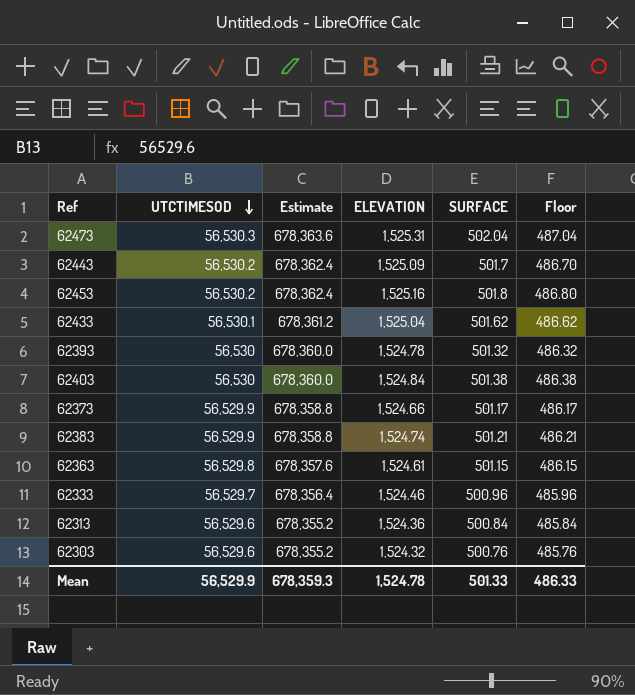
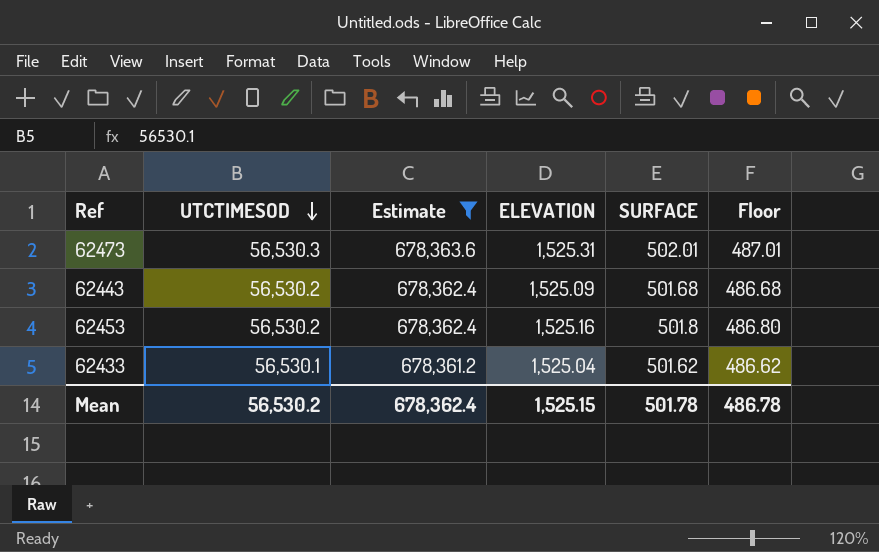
filter: none -> Estimate >= 678,361.2
62473 | SURFACE: 502.04 -> 502.01
62473 | Floor: 487.04 -> 487.01
62443 | SURFACE: 501.7 -> 501.68
62443 | Floor: 486.70 -> 486.68
Mean | UTCTIMESOD: 56,529.9 -> 56,530.2
Mean | Estimate: 678,359.3 -> 678,362.4
Mean | ELEVATION: 1,524.78 -> 1,525.15
Mean | SURFACE: 501.33 -> 501.78
Mean | Floor: 486.33 -> 486.78

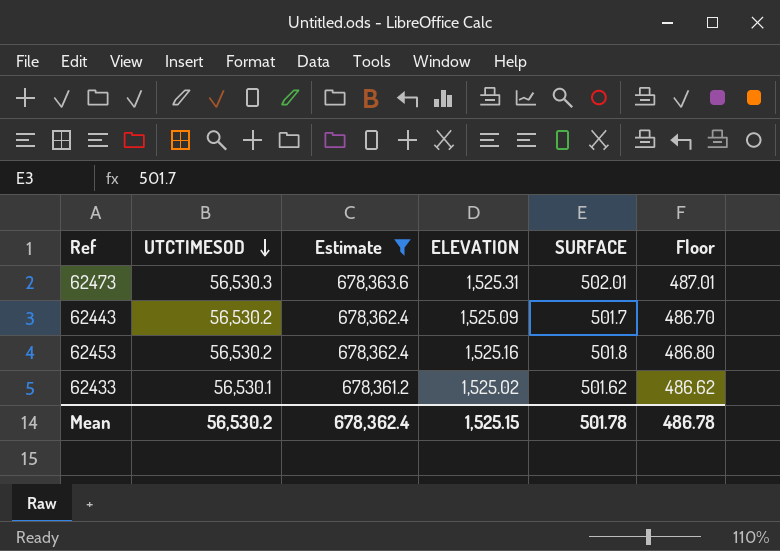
62443 | SURFACE: 501.68 -> 501.7
62443 | Floor: 486.68 -> 486.70
62433 | ELEVATION: 1,525.04 -> 1,525.02

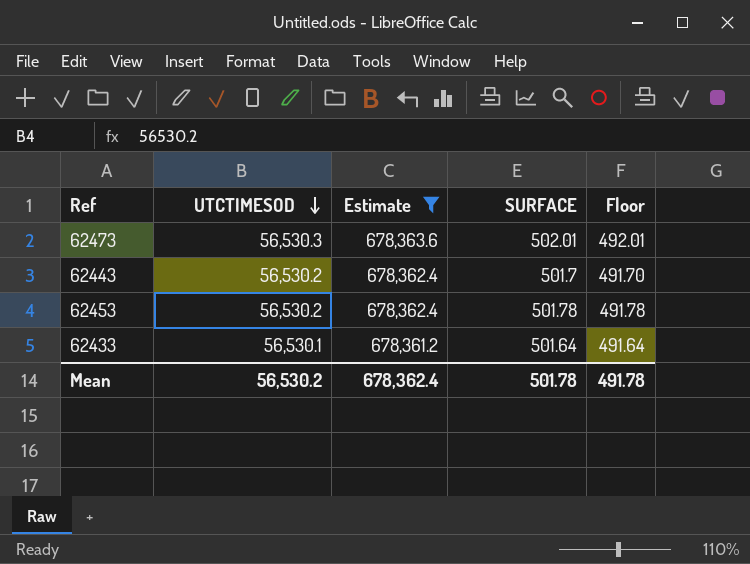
column ELEVATION | position: 4 -> none
column Floor | formula: [SURFACE] - 15 -> [SURFACE] - 10
62453 | SURFACE: 501.8 -> 501.78
62433 | SURFACE: 501.62 -> 501.64
Mean | Floor: 486.78 -> 491.78

